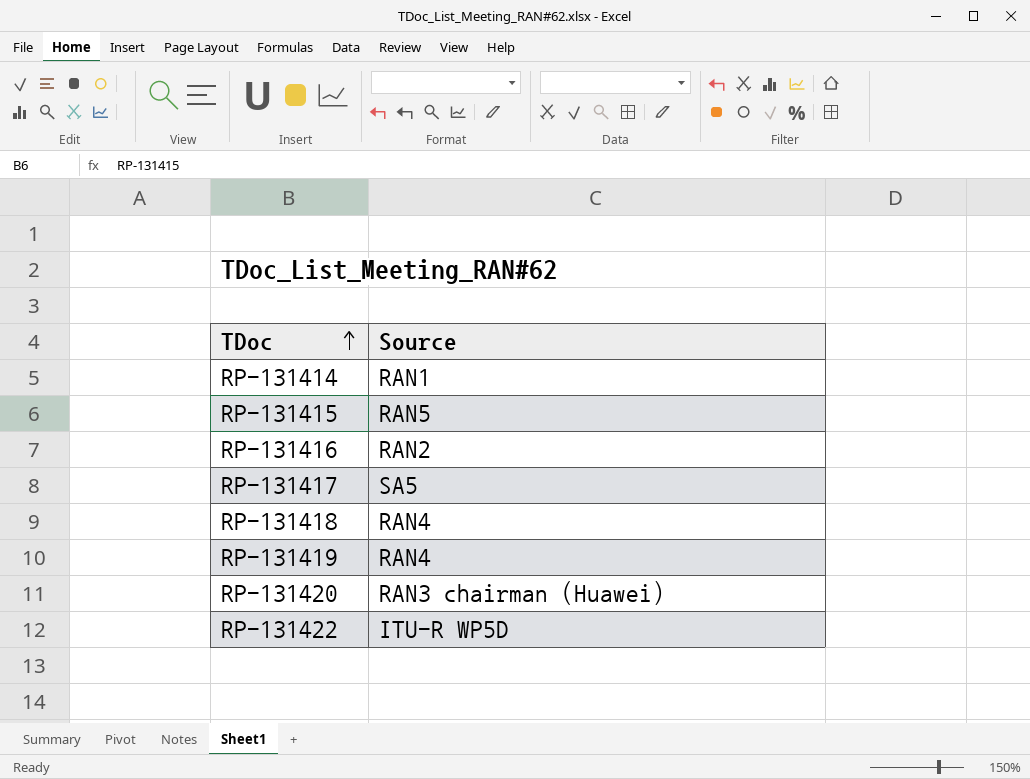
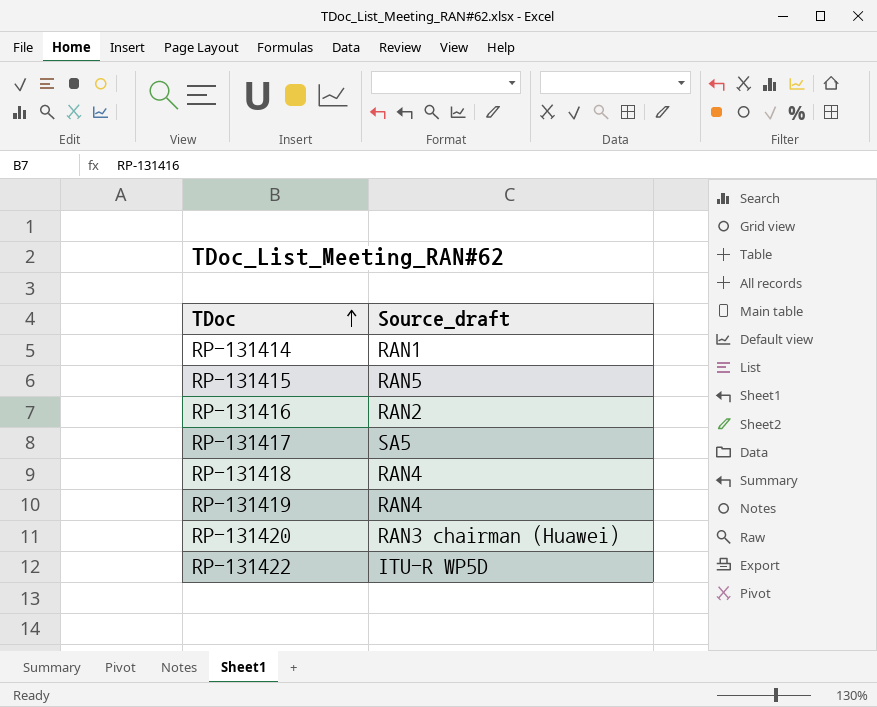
column name: Source -> Source_draft

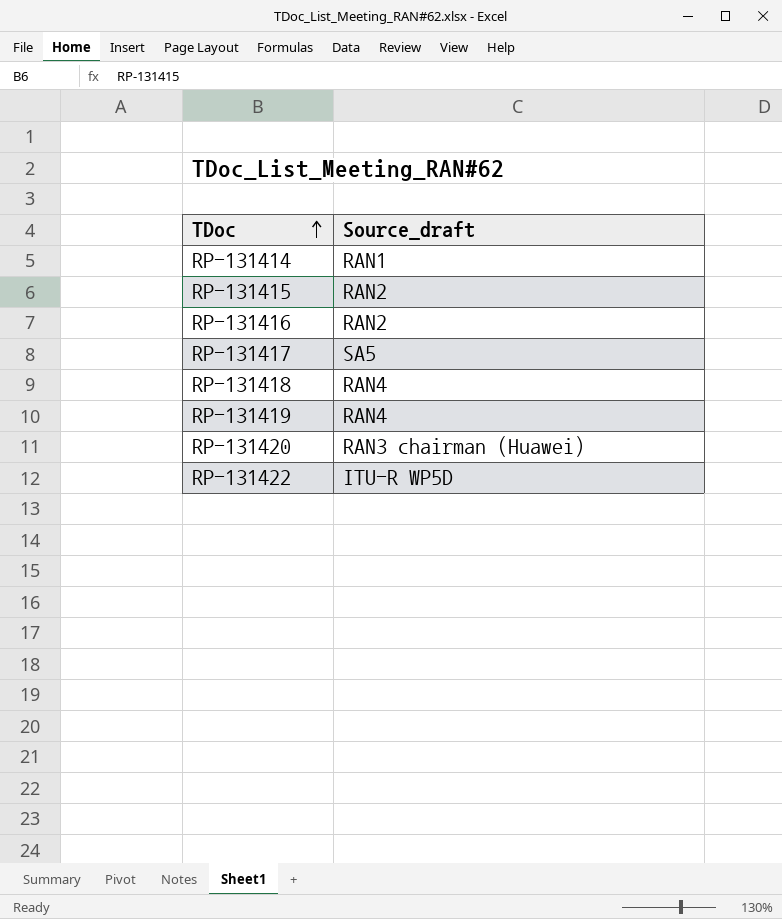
RP-131415 | Source_draft: RAN5 -> RAN2

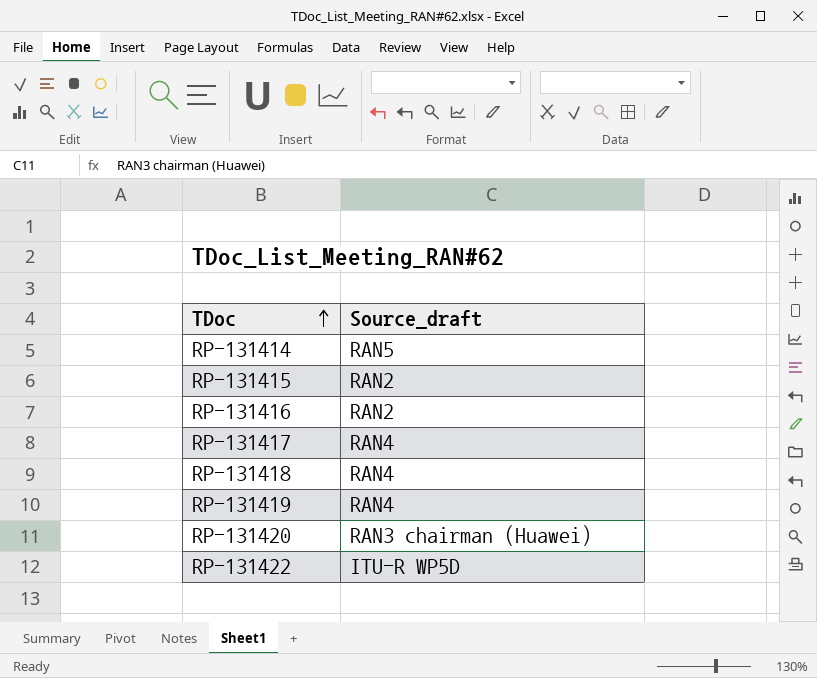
RP-131414 | Source_draft: RAN1 -> RAN5
RP-131417 | Source_draft: SA5 -> RAN4

